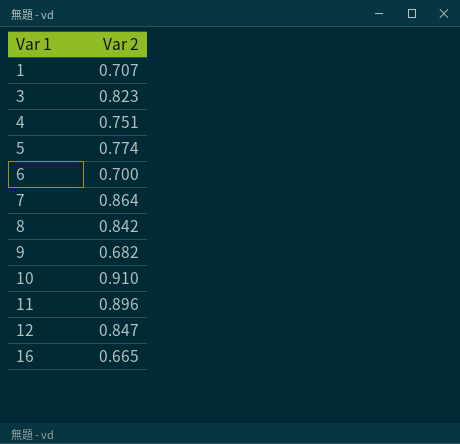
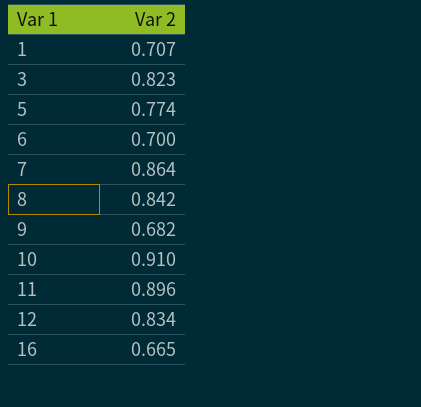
row 4: 0.751 -> none
12 | Var 2: 0.847 -> 0.834

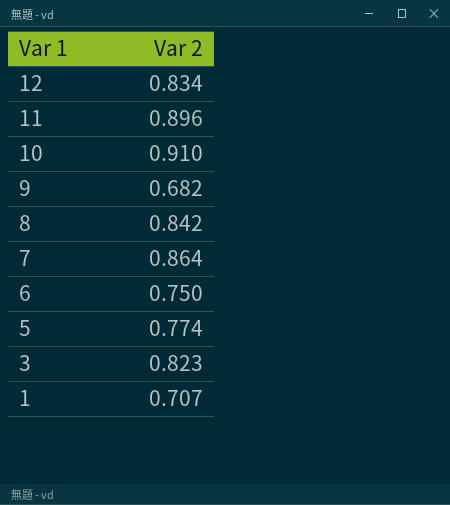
row order: Var 1 ascending -> Var 1 descending
row 16: 0.665 -> none
6 | Var 2: 0.700 -> 0.750

